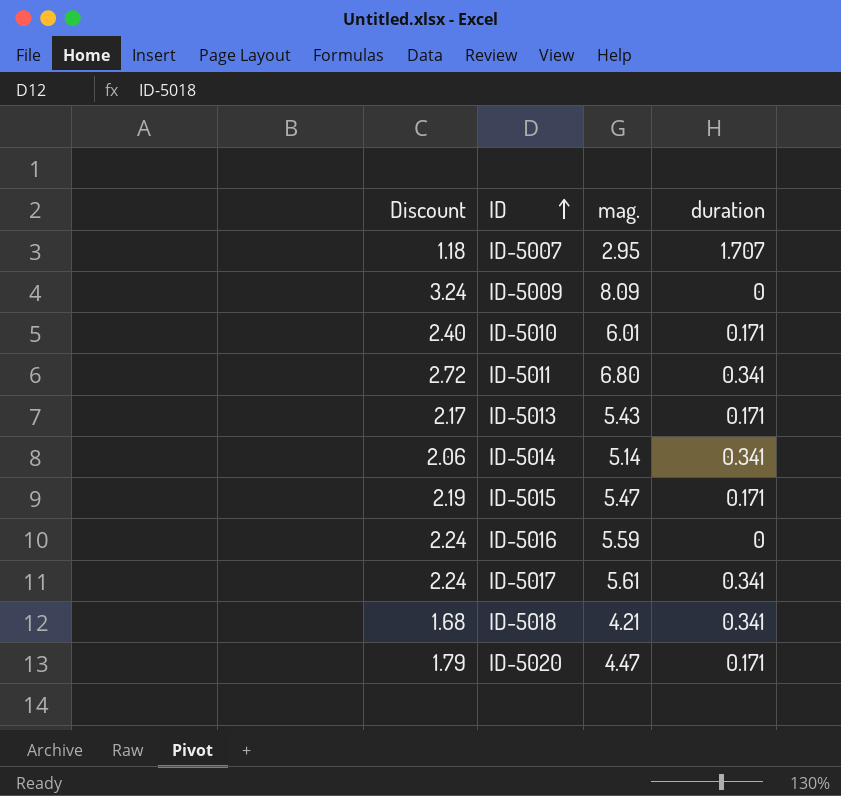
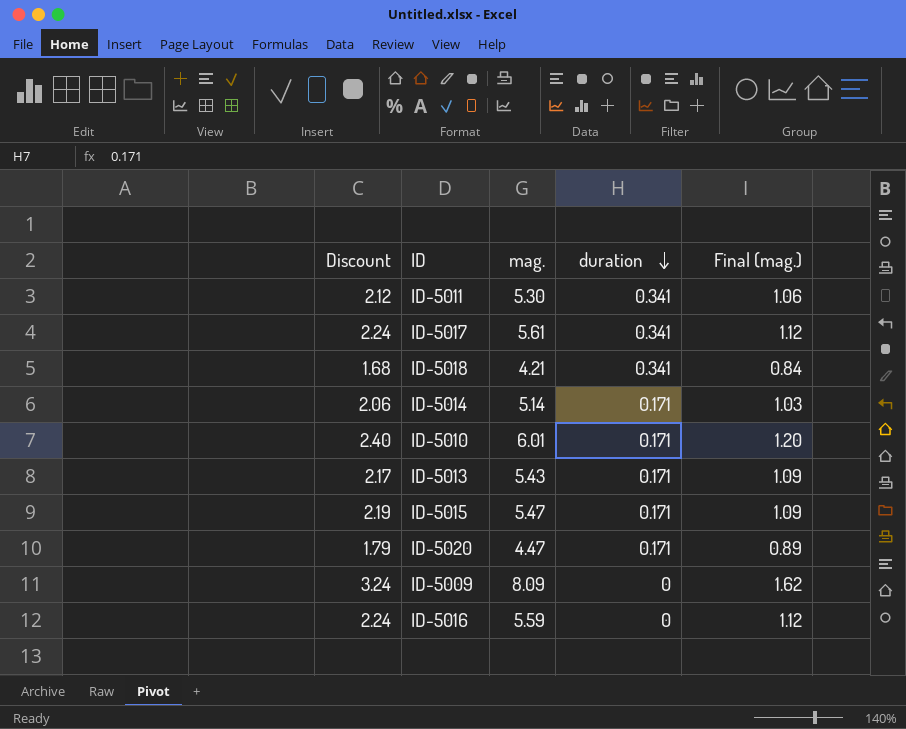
row order: ID ascending -> duration descending
column Final (mag.) | formula: none -> [mag.] * 0.2
row ID-5007: 1.18 | 2.95 | 1.707 -> none
ID-5011 | Discount: 2.72 -> 2.12
ID-5011 | mag.: 6.80 -> 5.30
ID-5014 | duration: 0.341 -> 0.171

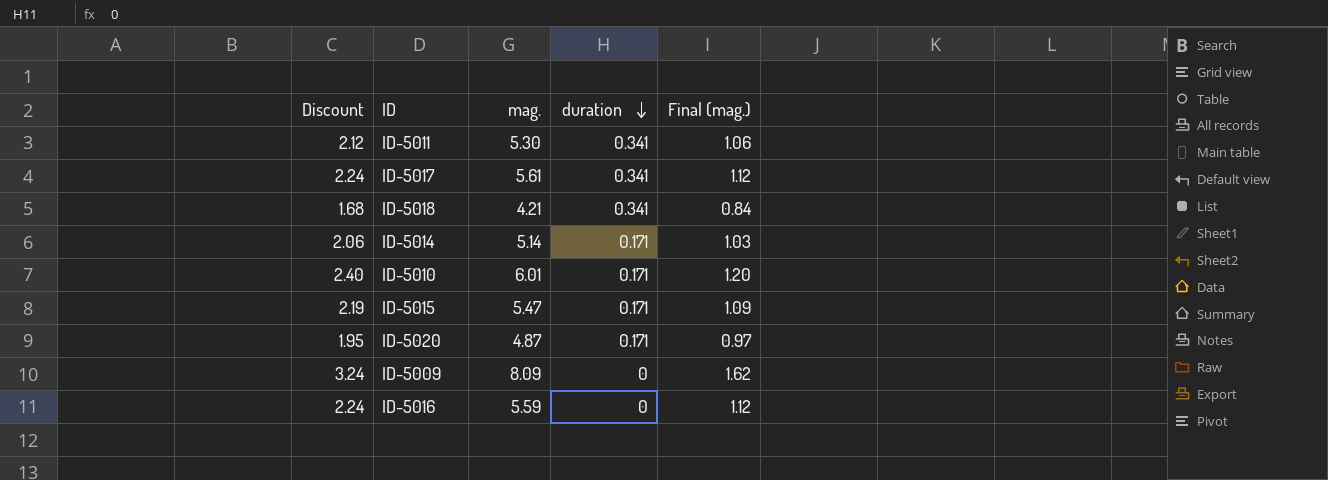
row ID-5013: 2.17 | 5.43 | 0.171 | 1.09 -> none
ID-5020 | Discount: 1.79 -> 1.95
ID-5020 | mag.: 4.47 -> 4.87
ID-5020 | Final (mag.): 0.89 -> 0.97

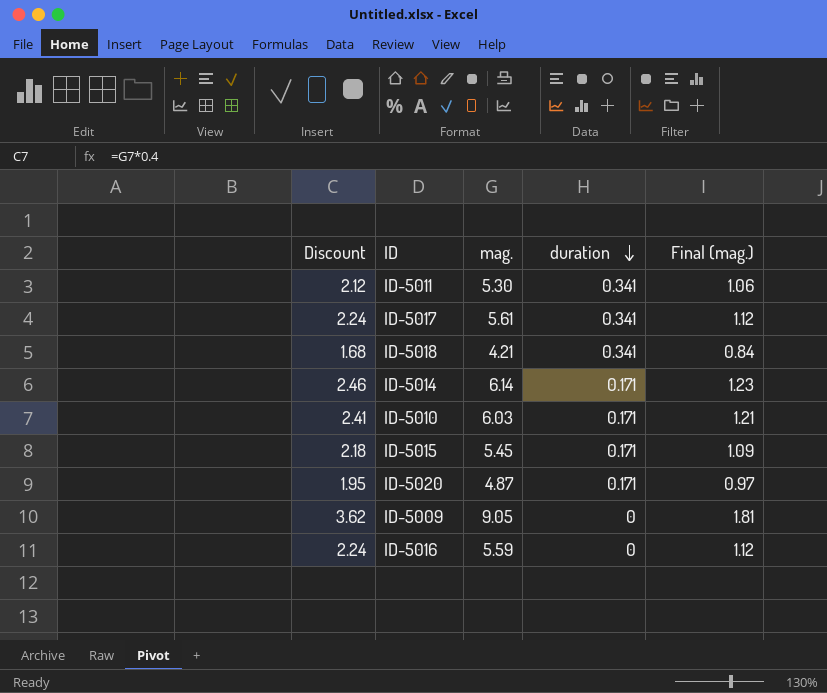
ID-5014 | Discount: 2.06 -> 2.46
ID-5014 | mag.: 5.14 -> 6.14
ID-5014 | Final (mag.): 1.03 -> 1.23
ID-5010 | Discount: 2.40 -> 2.41
ID-5010 | mag.: 6.01 -> 6.03
ID-5010 | Final (mag.): 1.20 -> 1.21
ID-5015 | Discount: 2.19 -> 2.18
ID-5015 | mag.: 5.47 -> 5.45
ID-5009 | Discount: 3.24 -> 3.62
ID-5009 | mag.: 8.09 -> 9.05
ID-5009 | Final (mag.): 1.62 -> 1.81

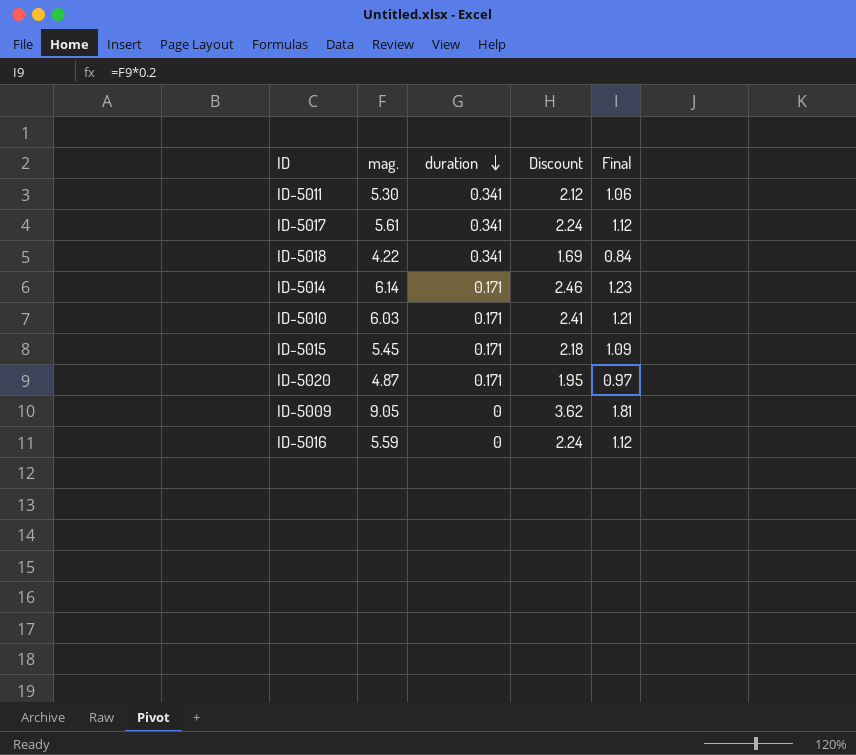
column Discount | position: 1 -> 4
column name: Final (mag.) -> Final
ID-5018 | mag.: 4.21 -> 4.22
ID-5018 | Discount: 1.68 -> 1.69

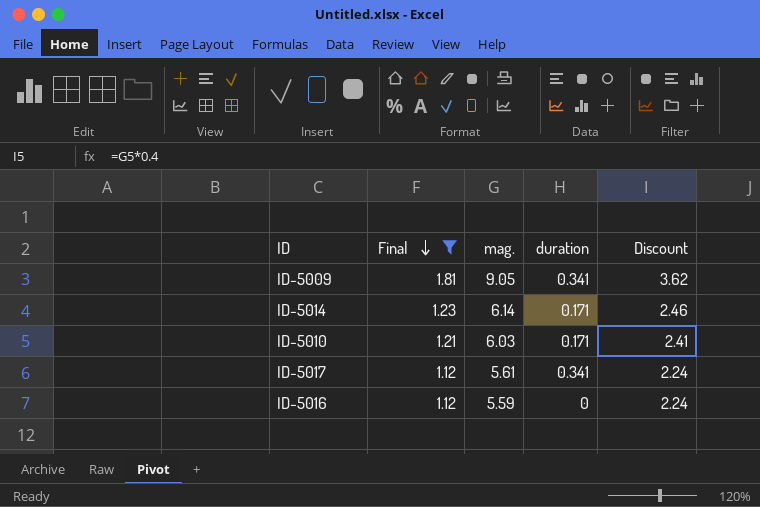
filter: none -> Final >= 1.12
row order: duration descending -> Final descending
column Final | position: 5 -> 2
ID-5009 | duration: 0 -> 0.341

